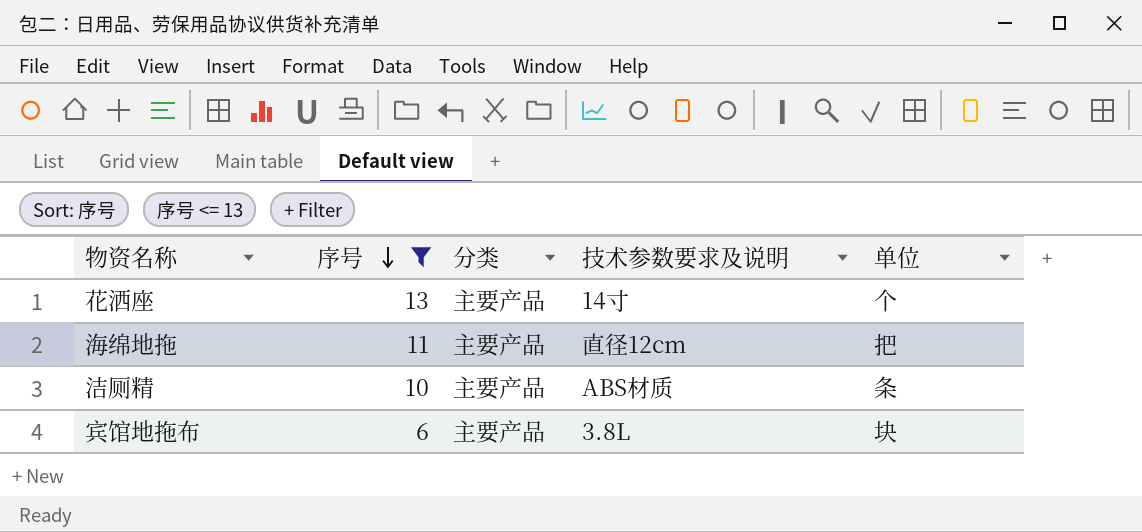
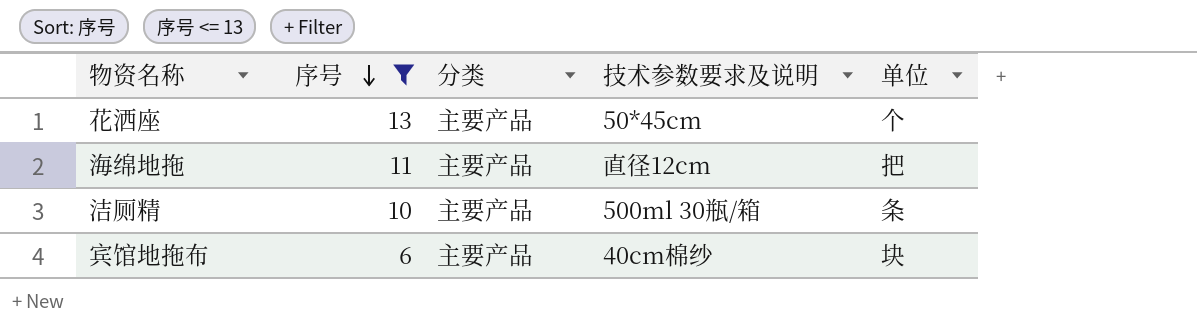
花洒座 | 技术参数要求及说明: 14寸 -> 50*45cm
洁厕精 | 技术参数要求及说明: ABS材质 -> 500ml 30瓶/箱
宾馆地拖布 | 技术参数要求及说明: 3.8L -> 40cm棉纱

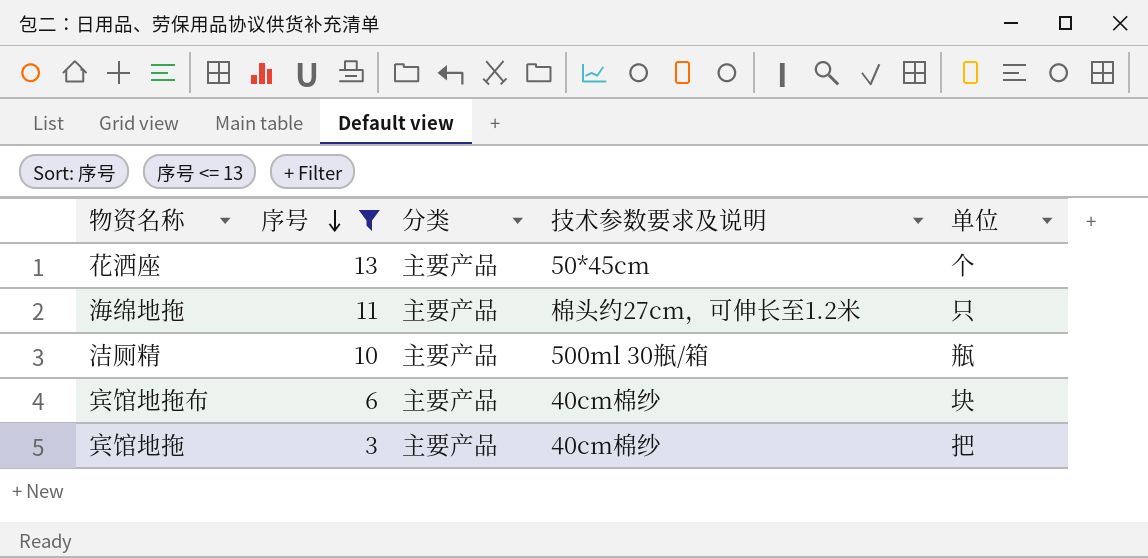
海绵地拖 | 技术参数要求及说明: 直径12cm -> 棉头约27cm，可伸长至1.2米
海绵地拖 | 单位: 把 -> 只
洁厕精 | 单位: 条 -> 瓶
row 宾馆地拖: none -> 3 | 主要产品 | 40cm棉纱 | 把

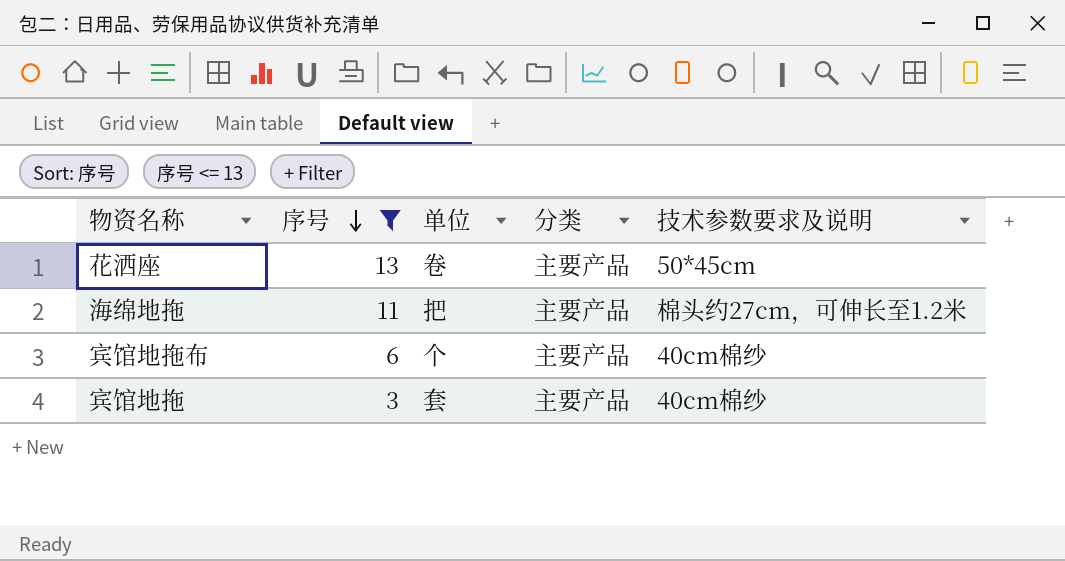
column 单位 | position: 5 -> 3
row 洁厕精: 10 | 主要产品 | 500ml 30瓶/箱 | 瓶 -> none
花洒座 | 单位: 个 -> 卷
海绵地拖 | 单位: 只 -> 把
宾馆地拖布 | 单位: 块 -> 个
宾馆地拖 | 单位: 把 -> 套

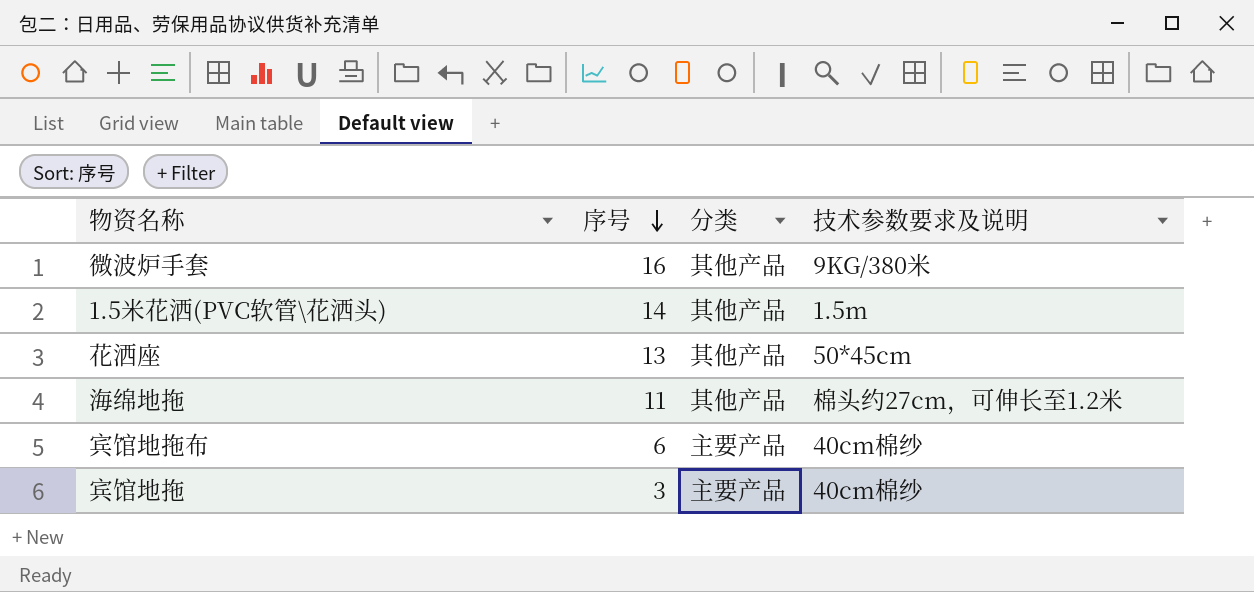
filter: 序号 <= 13 -> none
column 单位 | position: 3 -> none
花洒座 | 分类: 主要产品 -> 其他产品
海绵地拖 | 分类: 主要产品 -> 其他产品

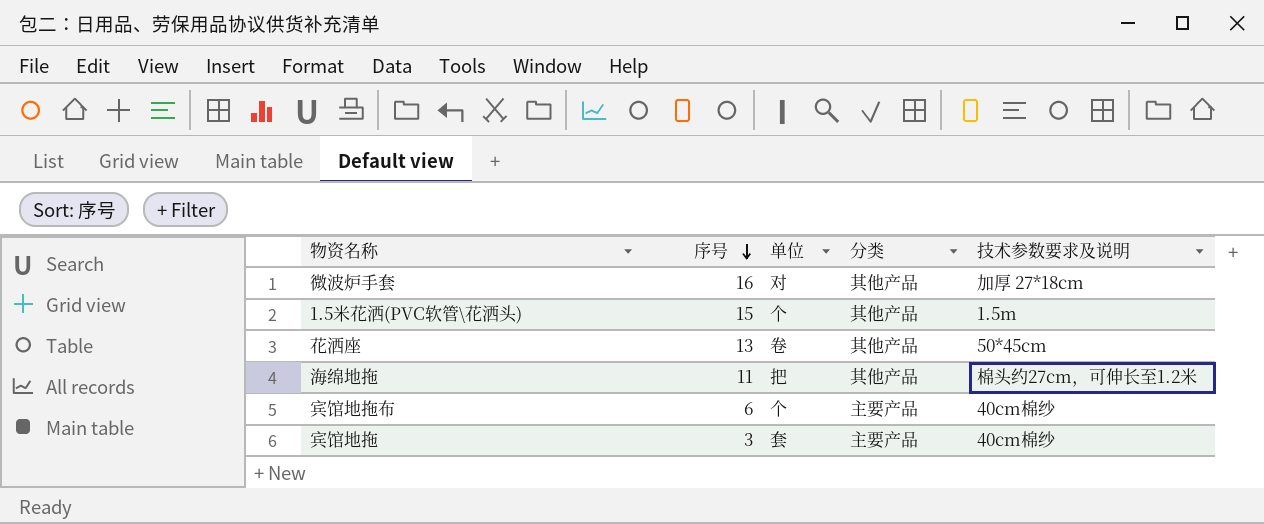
column 单位 | position: none -> 3
微波炉手套 | 技术参数要求及说明: 9KG/380米 -> 加厚 27*18cm
1.5米花洒(PVC软管\花洒头) | 序号: 14 -> 15

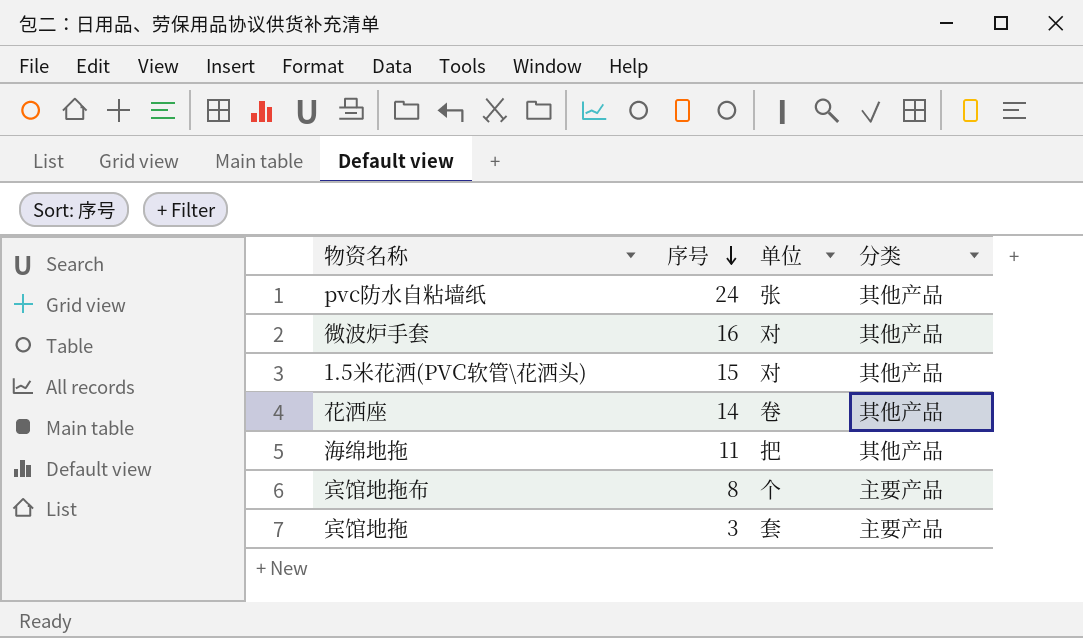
column 技术参数要求及说明 | position: 5 -> none
row pvc防水自粘墙纸: none -> 24 | 张 | 其他产品
1.5米花洒(PVC软管\花洒头) | 单位: 个 -> 对
花洒座 | 序号: 13 -> 14
宾馆地拖布 | 序号: 6 -> 8

